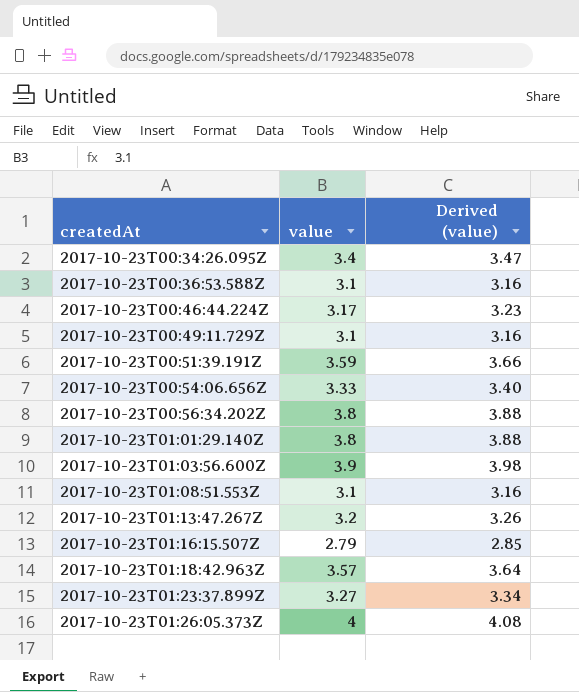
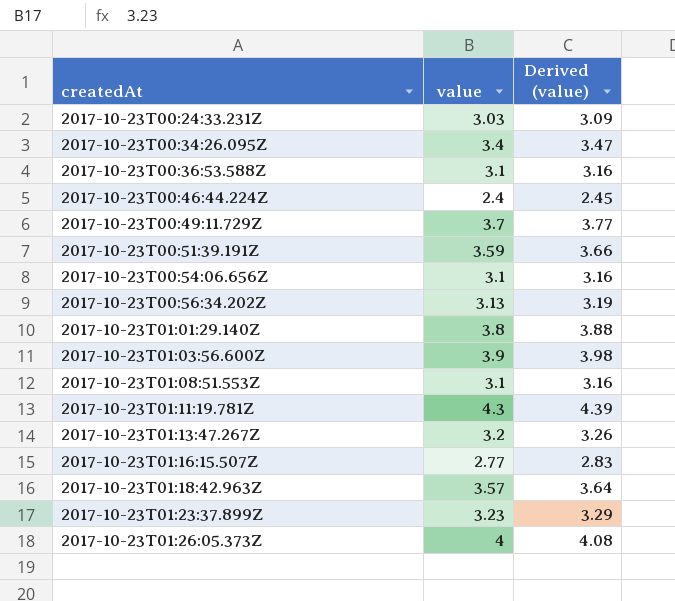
row 2017-10-23T00:24:33.231Z: none -> 3.03 | 3.09
2017-10-23T00:46:44.224Z | value: 3.17 -> 2.4
2017-10-23T00:46:44.224Z | Derived (value): 3.23 -> 2.45
2017-10-23T00:49:11.729Z | value: 3.1 -> 3.7
2017-10-23T00:49:11.729Z | Derived (value): 3.16 -> 3.77
2017-10-23T00:54:06.656Z | value: 3.33 -> 3.1
2017-10-23T00:54:06.656Z | Derived (value): 3.40 -> 3.16
2017-10-23T00:56:34.202Z | value: 3.8 -> 3.13
2017-10-23T00:56:34.202Z | Derived (value): 3.88 -> 3.19
row 2017-10-23T01:11:19.781Z: none -> 4.3 | 4.39
2017-10-23T01:16:15.507Z | value: 2.79 -> 2.77
2017-10-23T01:16:15.507Z | Derived (value): 2.85 -> 2.83
2017-10-23T01:23:37.899Z | value: 3.27 -> 3.23
2017-10-23T01:23:37.899Z | Derived (value): 3.34 -> 3.29

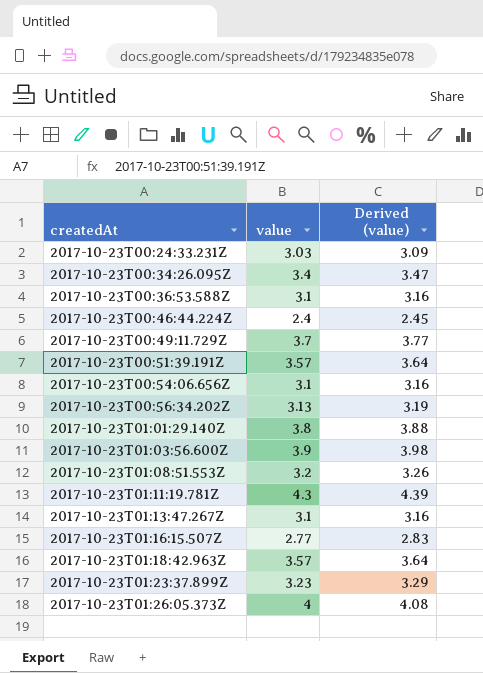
2017-10-23T00:51:39.191Z | value: 3.59 -> 3.57
2017-10-23T00:51:39.191Z | Derived (value): 3.66 -> 3.64
2017-10-23T01:08:51.553Z | value: 3.1 -> 3.2
2017-10-23T01:08:51.553Z | Derived (value): 3.16 -> 3.26
2017-10-23T01:13:47.267Z | value: 3.2 -> 3.1
2017-10-23T01:13:47.267Z | Derived (value): 3.26 -> 3.16

